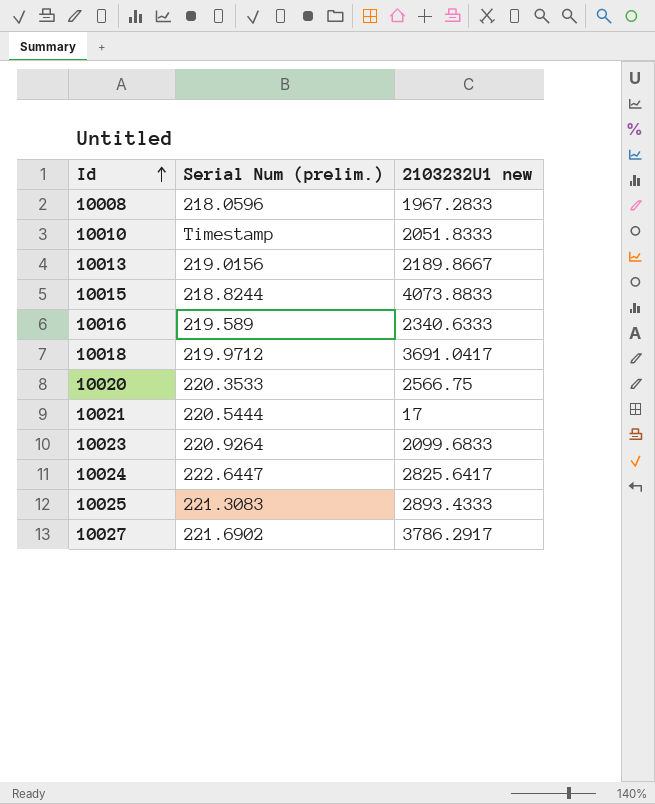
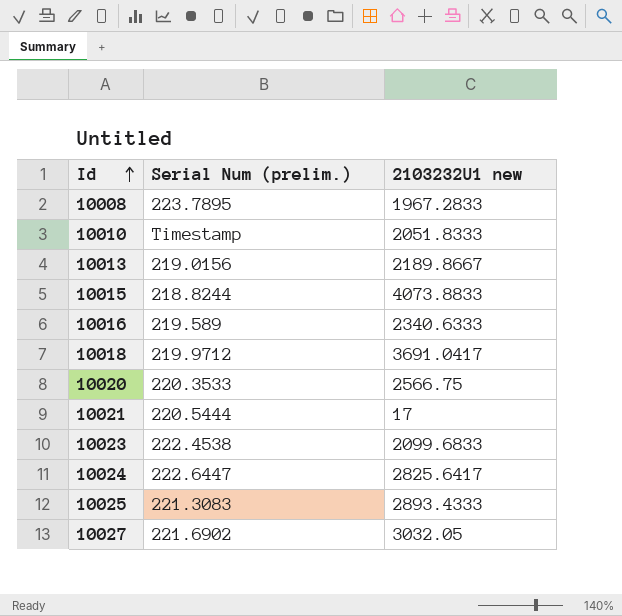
10008 | Serial Num (prelim.): 218.0596 -> 223.7895
10023 | Serial Num (prelim.): 220.9264 -> 222.4538
10027 | 2103232U1 new: 3786.2917 -> 3032.05

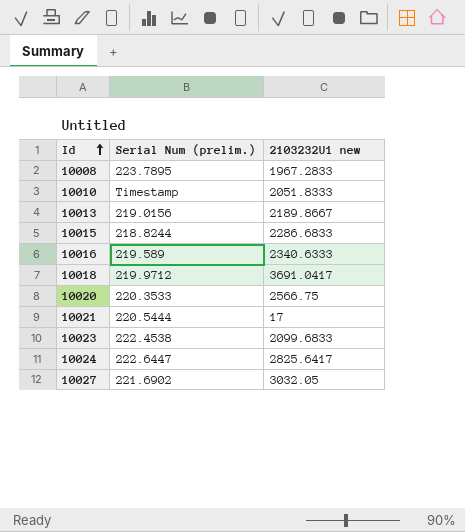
row 10025: 221.3083 | 2893.4333 -> none
10015 | 2103232U1 new: 4073.8833 -> 2286.6833

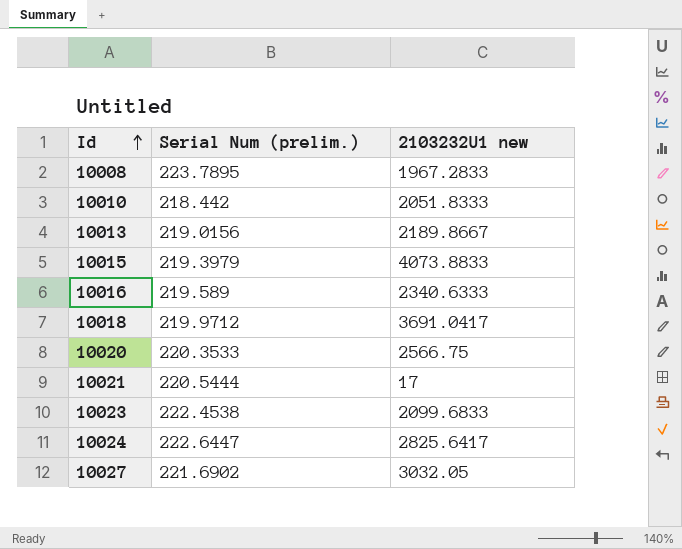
10010 | Serial Num (prelim.): Timestamp -> 218.442
10015 | Serial Num (prelim.): 218.8244 -> 219.3979
10015 | 2103232U1 new: 2286.6833 -> 4073.8833

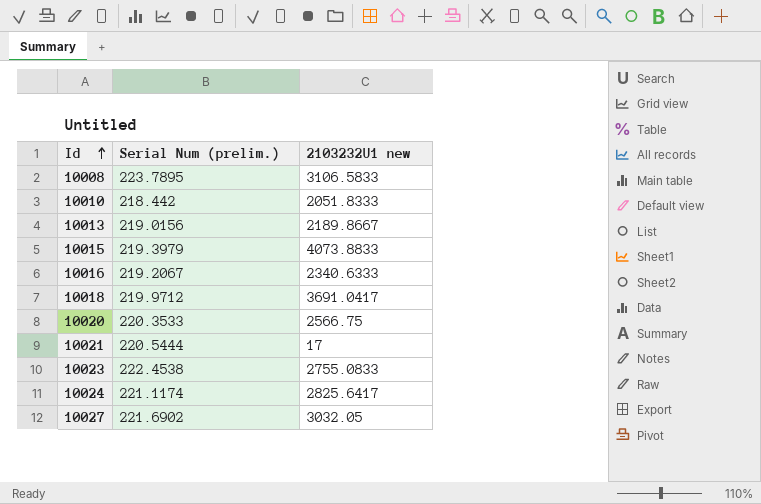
10008 | 2103232U1 new: 1967.2833 -> 3106.5833
10016 | Serial Num (prelim.): 219.589 -> 219.2067
10023 | 2103232U1 new: 2099.6833 -> 2755.0833
10024 | Serial Num (prelim.): 222.6447 -> 221.1174

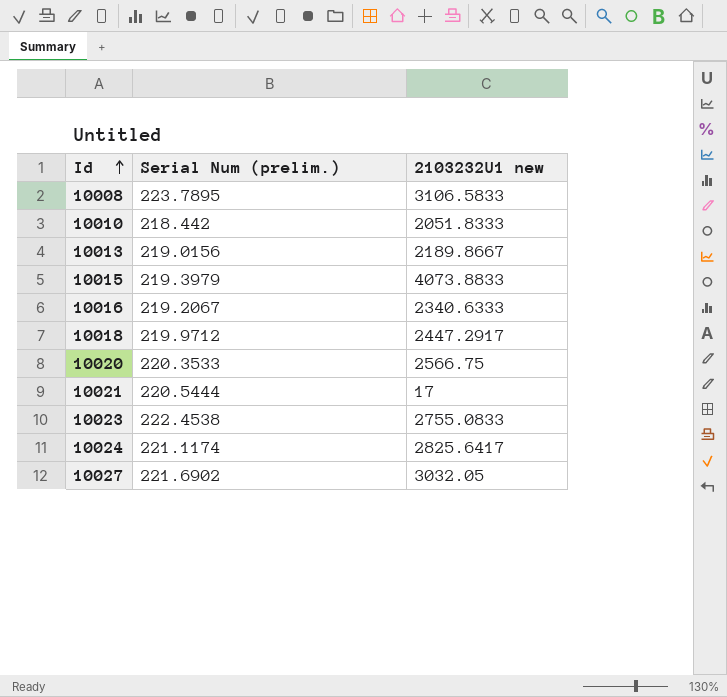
10018 | 2103232U1 new: 3691.0417 -> 2447.2917

